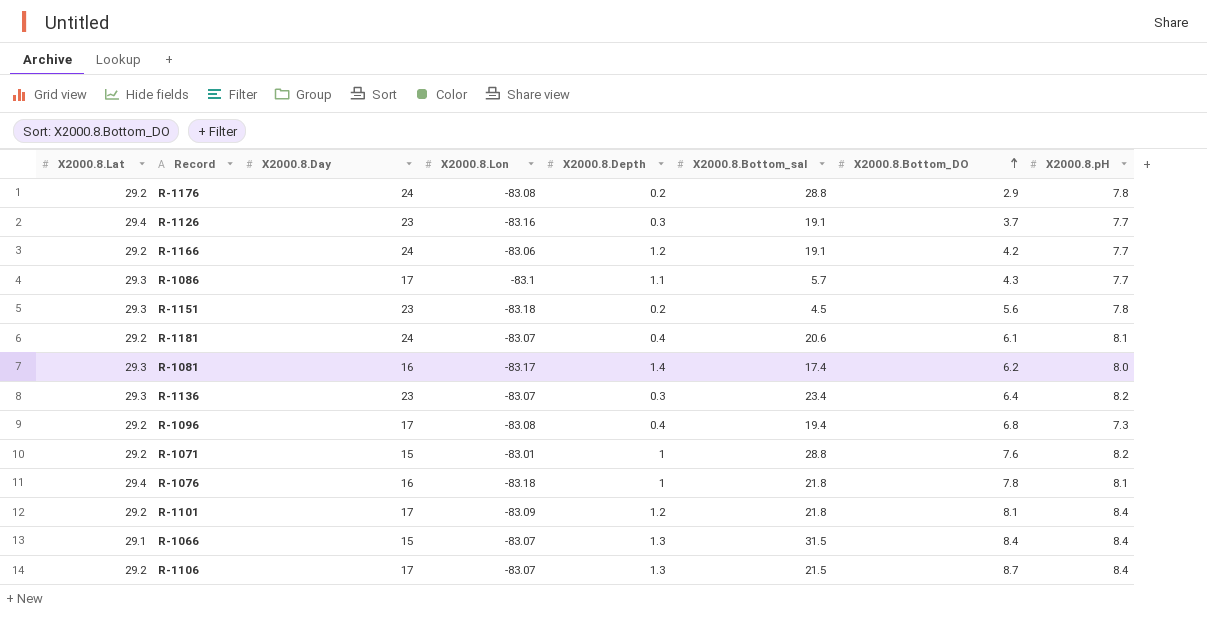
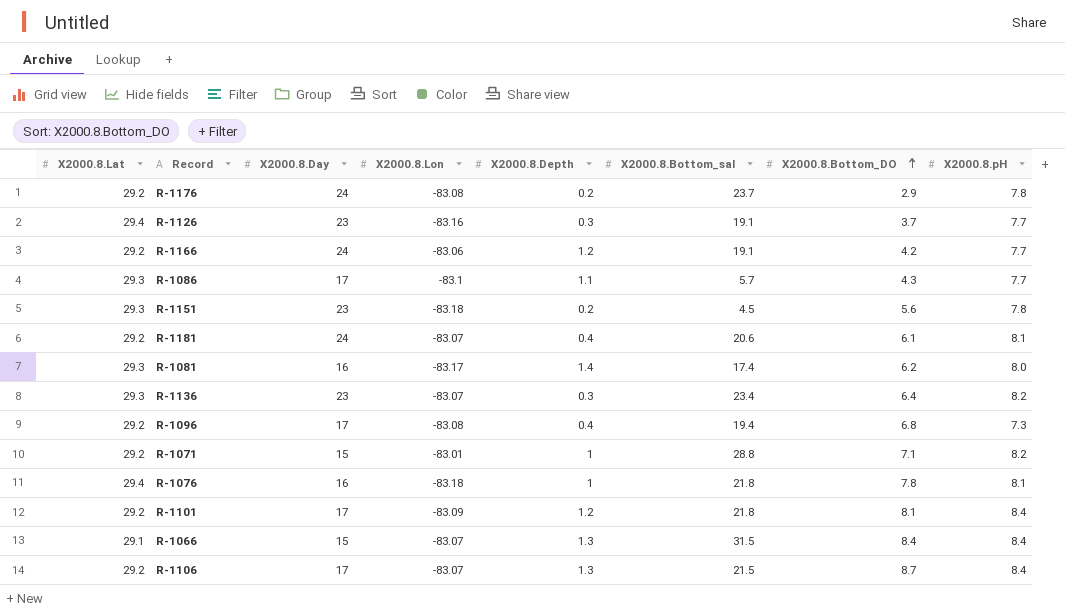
R-1176 | X2000.8.Bottom_sal: 28.8 -> 23.7
R-1071 | X2000.8.Bottom_DO: 7.6 -> 7.1

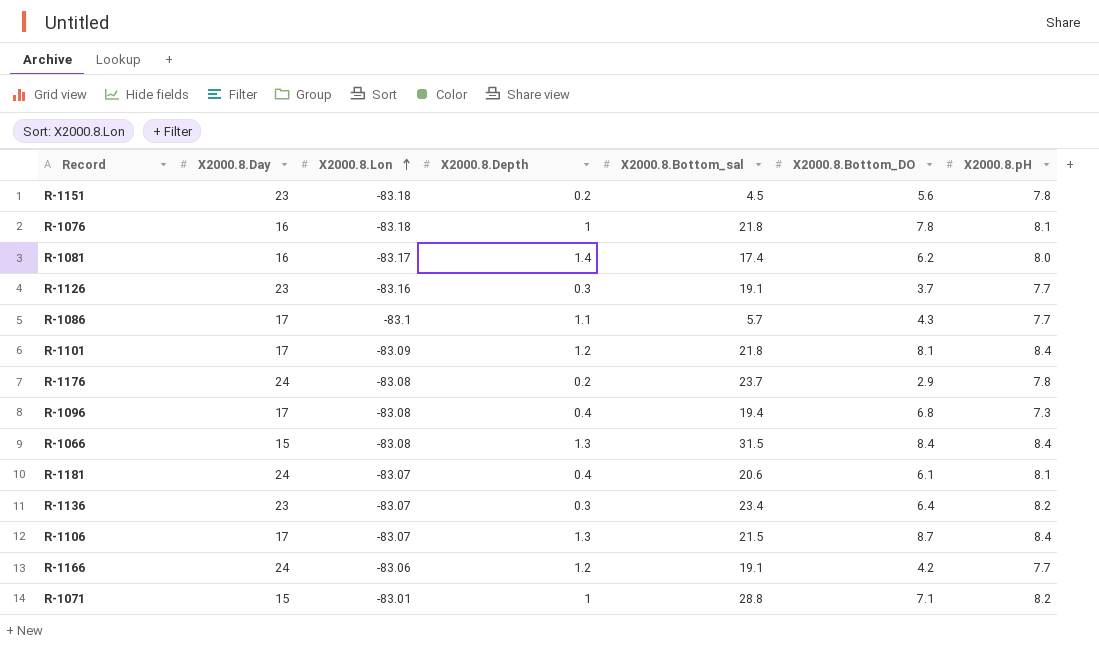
row order: X2000.8.Bottom_DO ascending -> X2000.8.Lon ascending
column X2000.8.Lat | position: 1 -> none
R-1066 | X2000.8.Lon: -83.07 -> -83.08

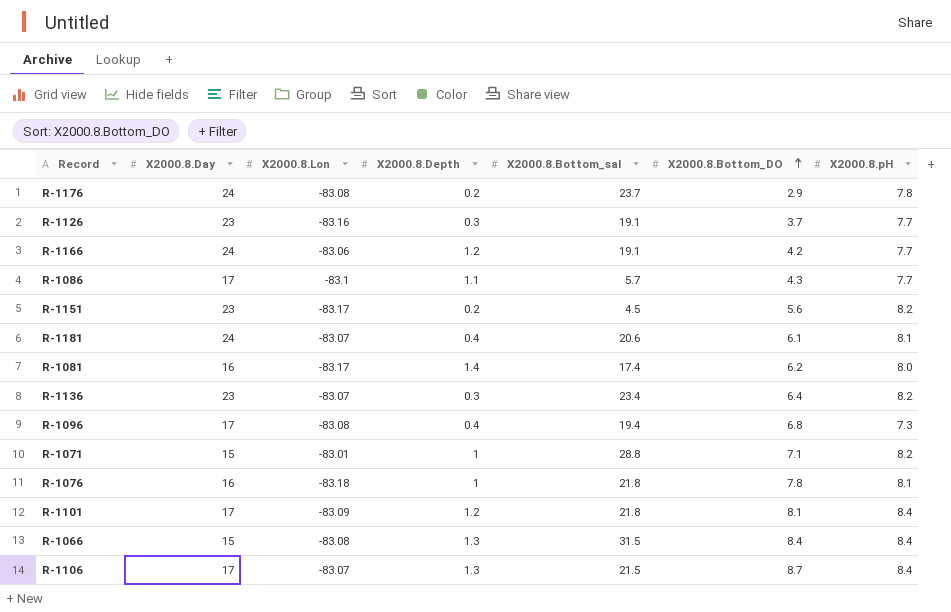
row order: X2000.8.Lon ascending -> X2000.8.Bottom_DO ascending
R-1151 | X2000.8.Lon: -83.18 -> -83.17
R-1151 | X2000.8.pH: 7.8 -> 8.2

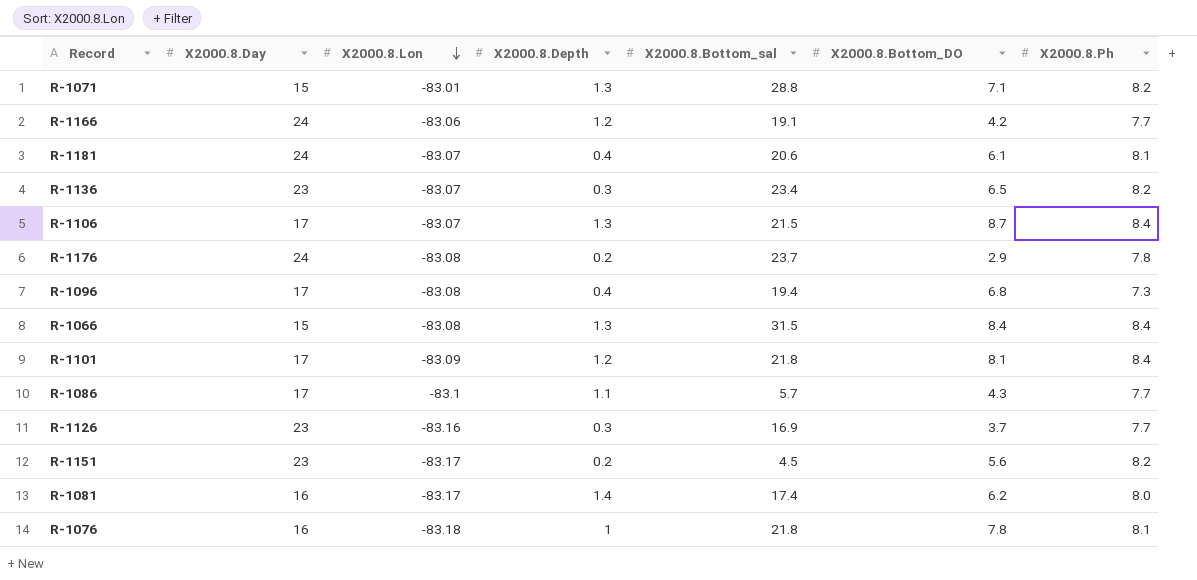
row order: X2000.8.Bottom_DO ascending -> X2000.8.Lon descending
column name: X2000.8.pH -> X2000.8.Ph
R-1071 | X2000.8.Depth: 1 -> 1.3
R-1136 | X2000.8.Bottom_DO: 6.4 -> 6.5
R-1126 | X2000.8.Bottom_sal: 19.1 -> 16.9

